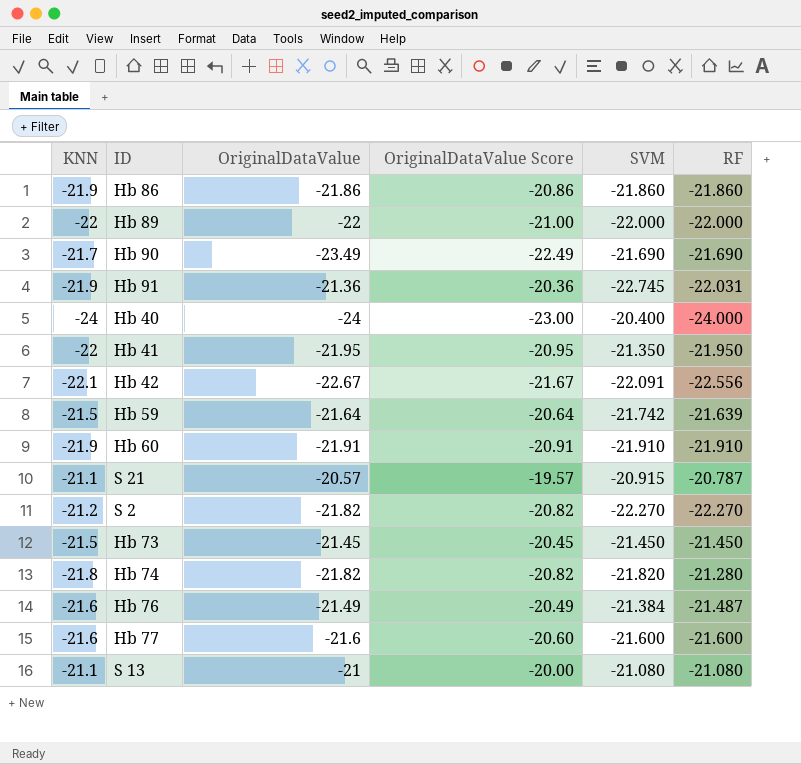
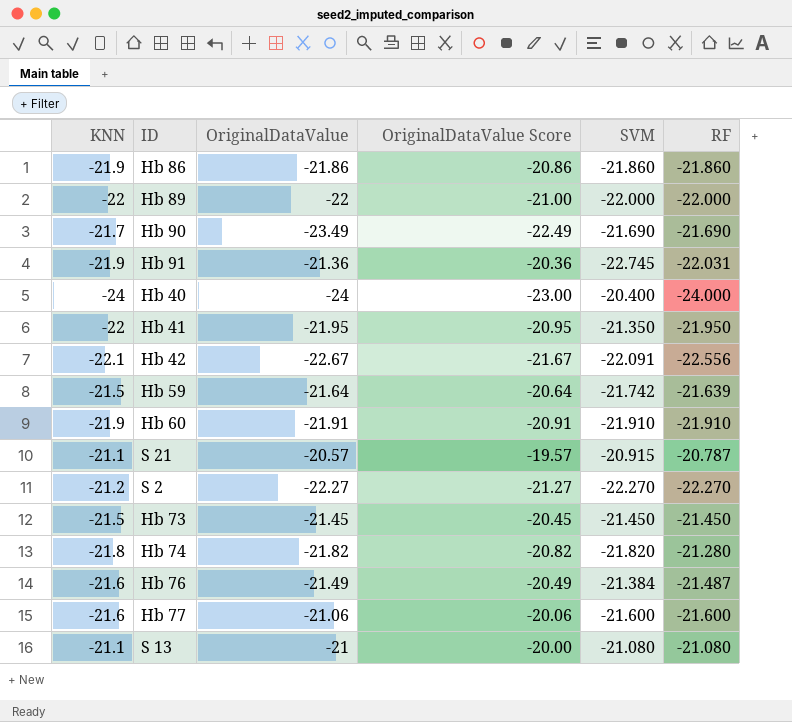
S 2 | OriginalDataValue: -21.82 -> -22.27
S 2 | OriginalDataValue Score: -20.82 -> -21.27
Hb 77 | OriginalDataValue: -21.6 -> -21.06
Hb 77 | OriginalDataValue Score: -20.60 -> -20.06

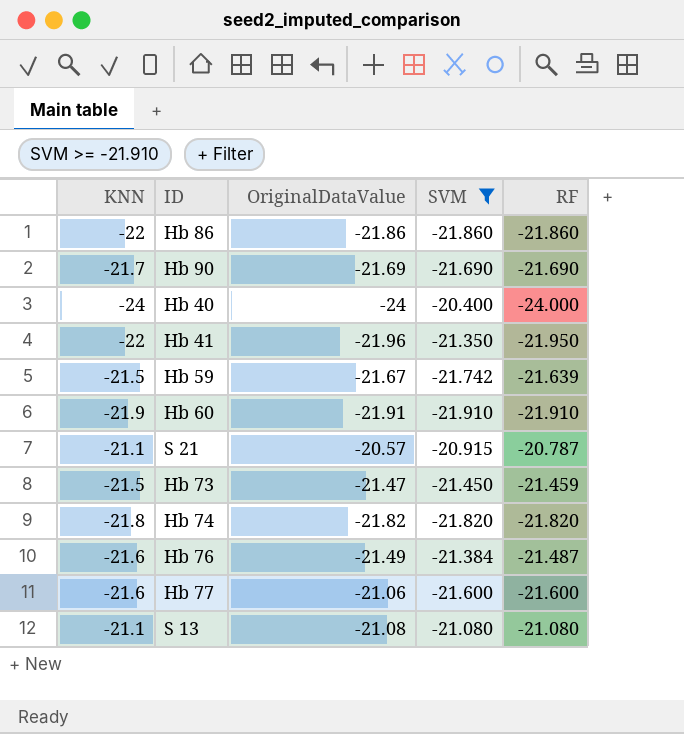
filter: none -> SVM >= -21.910
column OriginalDataValue Score | formula: [OriginalDataValue] + 1 -> none
Hb 86 | KNN: -21.9 -> -22
Hb 90 | OriginalDataValue: -23.49 -> -21.69
Hb 41 | OriginalDataValue: -21.95 -> -21.96
Hb 59 | OriginalDataValue: -21.64 -> -21.67
Hb 73 | OriginalDataValue: -21.45 -> -21.47
Hb 73 | RF: -21.450 -> -21.459
Hb 74 | RF: -21.280 -> -21.820
S 13 | OriginalDataValue: -21 -> -21.08

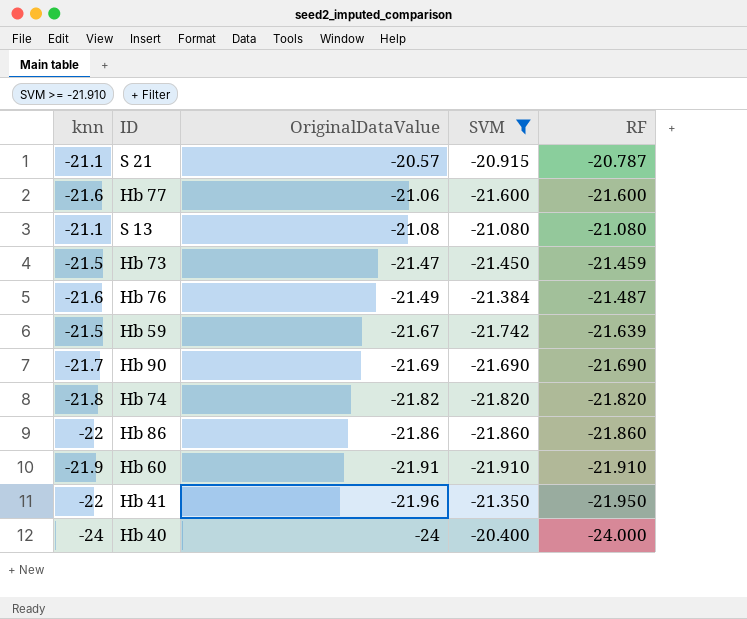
row order: none -> OriginalDataValue descending
column name: KNN -> knn

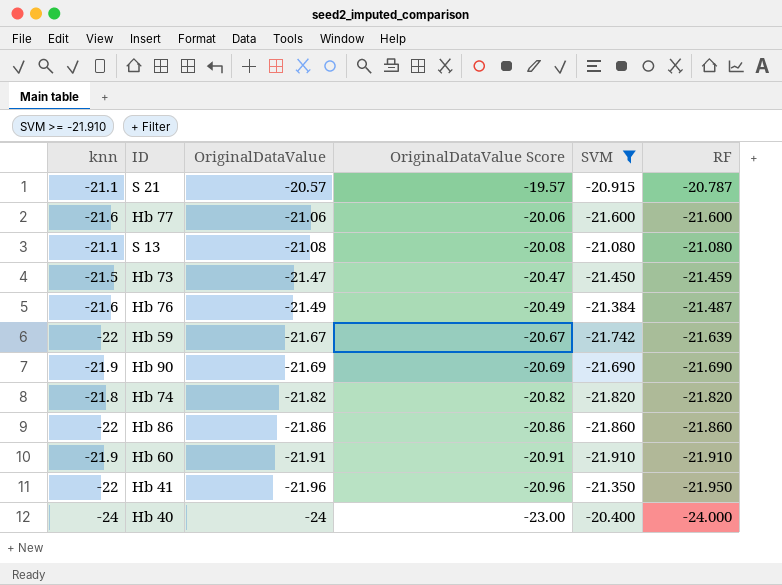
column OriginalDataValue Score | formula: none -> [OriginalDataValue] + 1
Hb 59 | knn: -21.5 -> -22
Hb 90 | knn: -21.7 -> -21.9

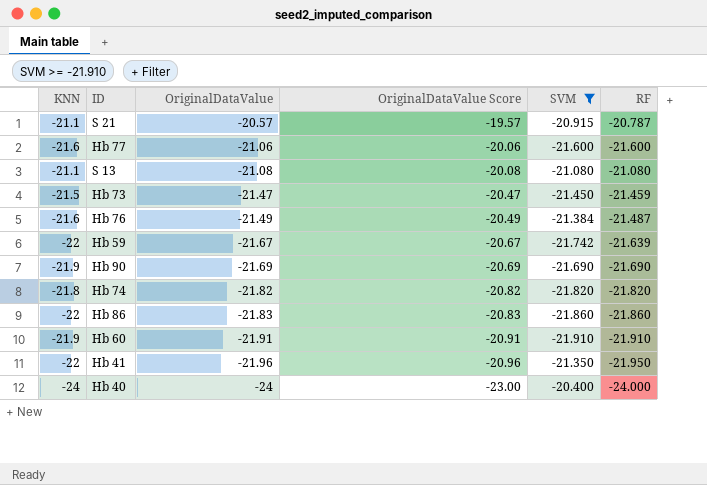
column name: knn -> KNN
Hb 86 | OriginalDataValue: -21.86 -> -21.83
Hb 86 | OriginalDataValue Score: -20.86 -> -20.83

